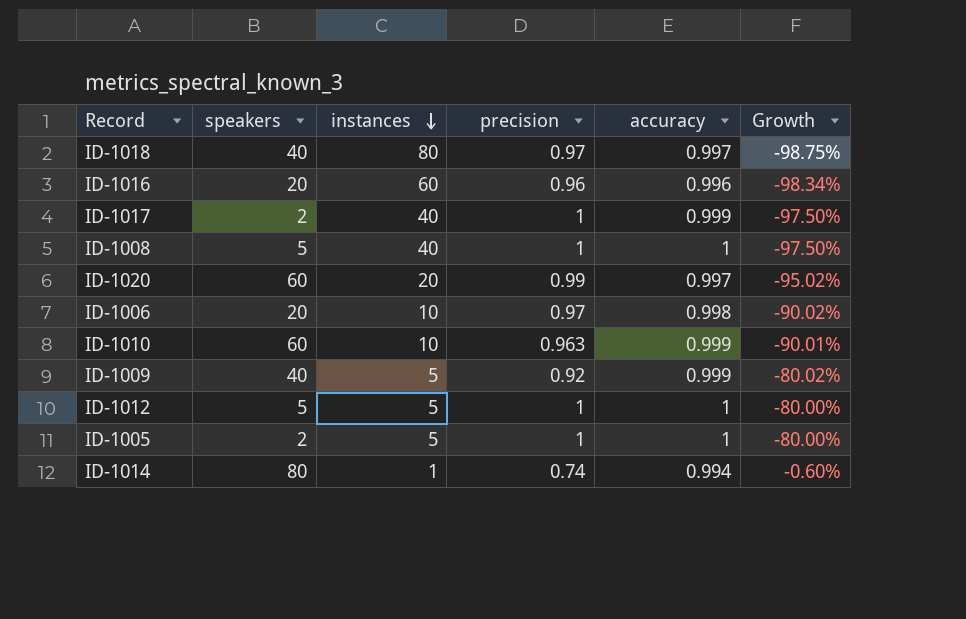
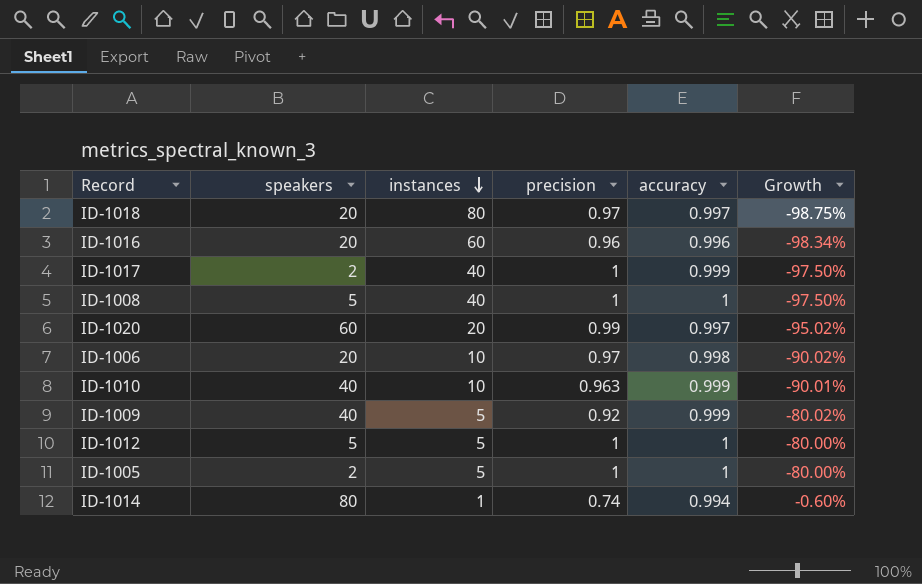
ID-1018 | speakers: 40 -> 20
ID-1010 | speakers: 60 -> 40

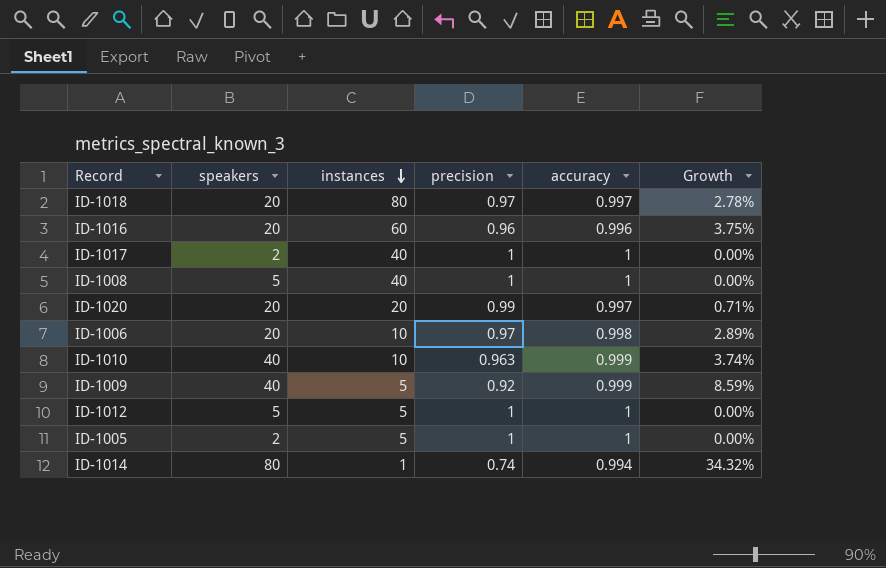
column Growth | formula: ([accuracy] - [instances]) / [instances] -> ([accuracy] - [precision]) / [precision]
ID-1017 | accuracy: 0.999 -> 1
ID-1020 | speakers: 60 -> 20

